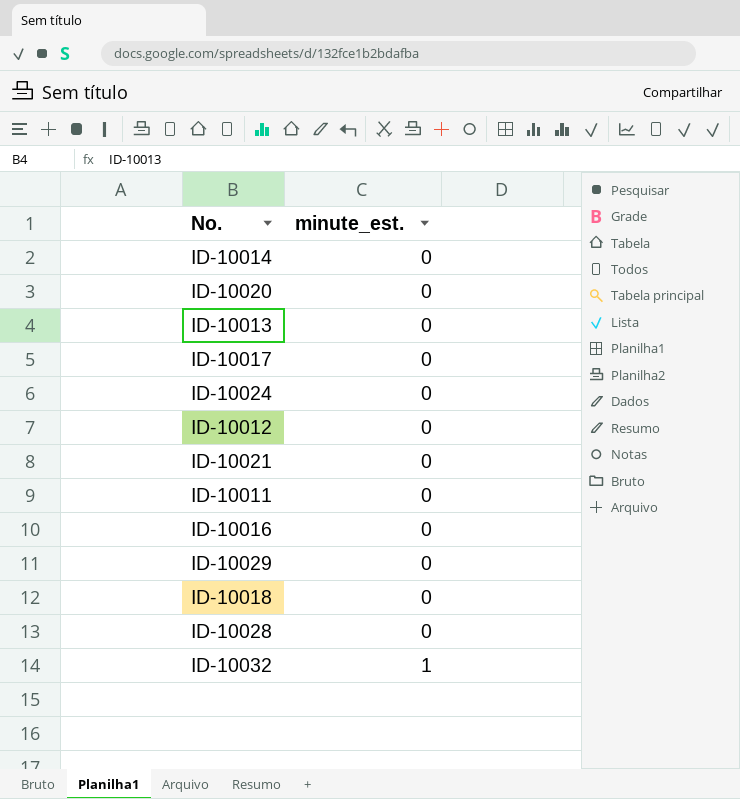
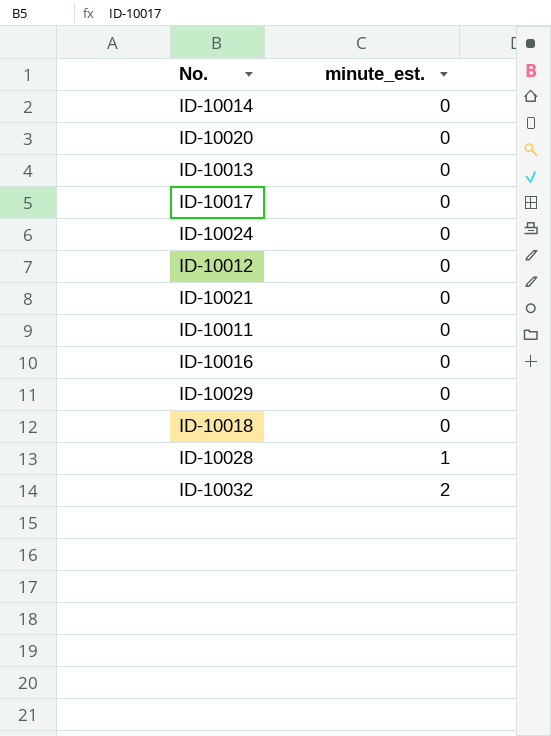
ID-10028 | minute_est.: 0 -> 1
ID-10032 | minute_est.: 1 -> 2

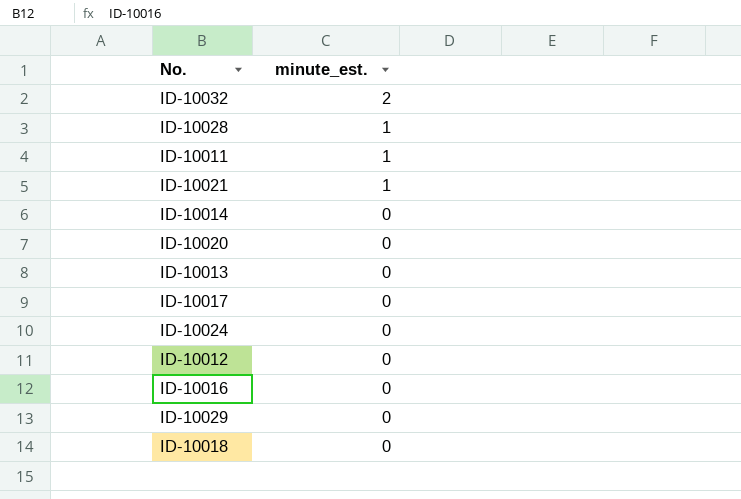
row order: minute_est. ascending -> minute_est. descending
ID-10011 | minute_est.: 0 -> 1
ID-10021 | minute_est.: 0 -> 1

